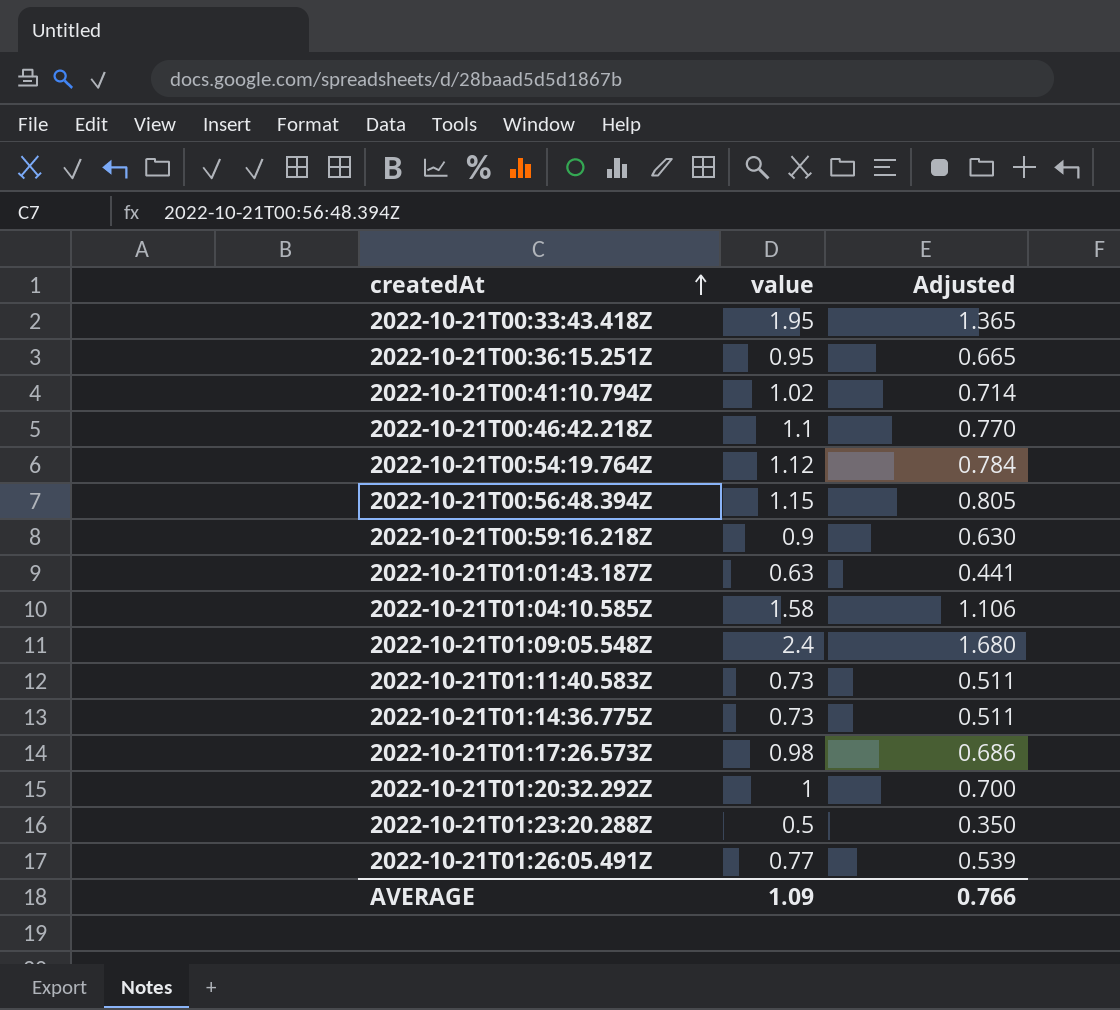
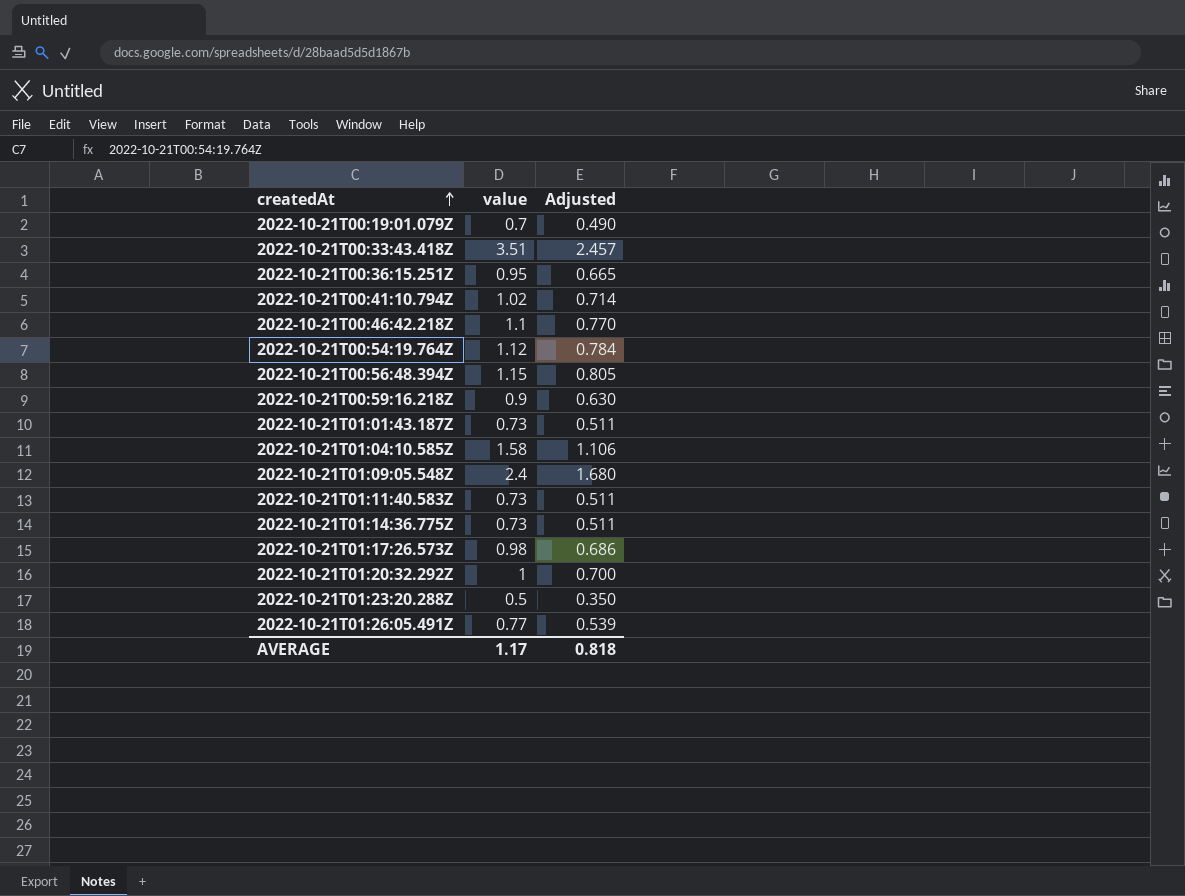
row 2022-10-21T00:19:01.079Z: none -> 0.7 | 0.490
2022-10-21T00:33:43.418Z | value: 1.95 -> 3.51
2022-10-21T00:33:43.418Z | Adjusted: 1.365 -> 2.457
2022-10-21T01:01:43.187Z | value: 0.63 -> 0.73
2022-10-21T01:01:43.187Z | Adjusted: 0.441 -> 0.511
AVERAGE | value: 1.09 -> 1.17
AVERAGE | Adjusted: 0.766 -> 0.818

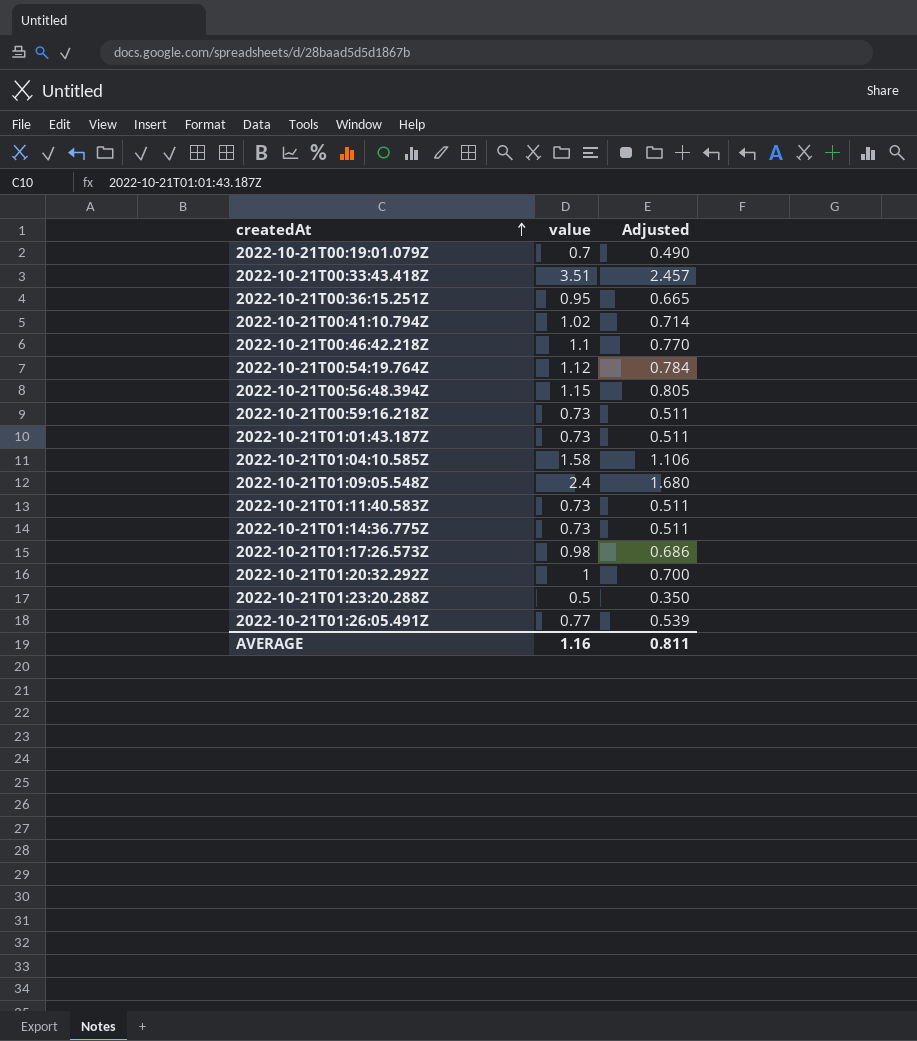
2022-10-21T00:59:16.218Z | value: 0.9 -> 0.73
2022-10-21T00:59:16.218Z | Adjusted: 0.630 -> 0.511
AVERAGE | value: 1.17 -> 1.16
AVERAGE | Adjusted: 0.818 -> 0.811

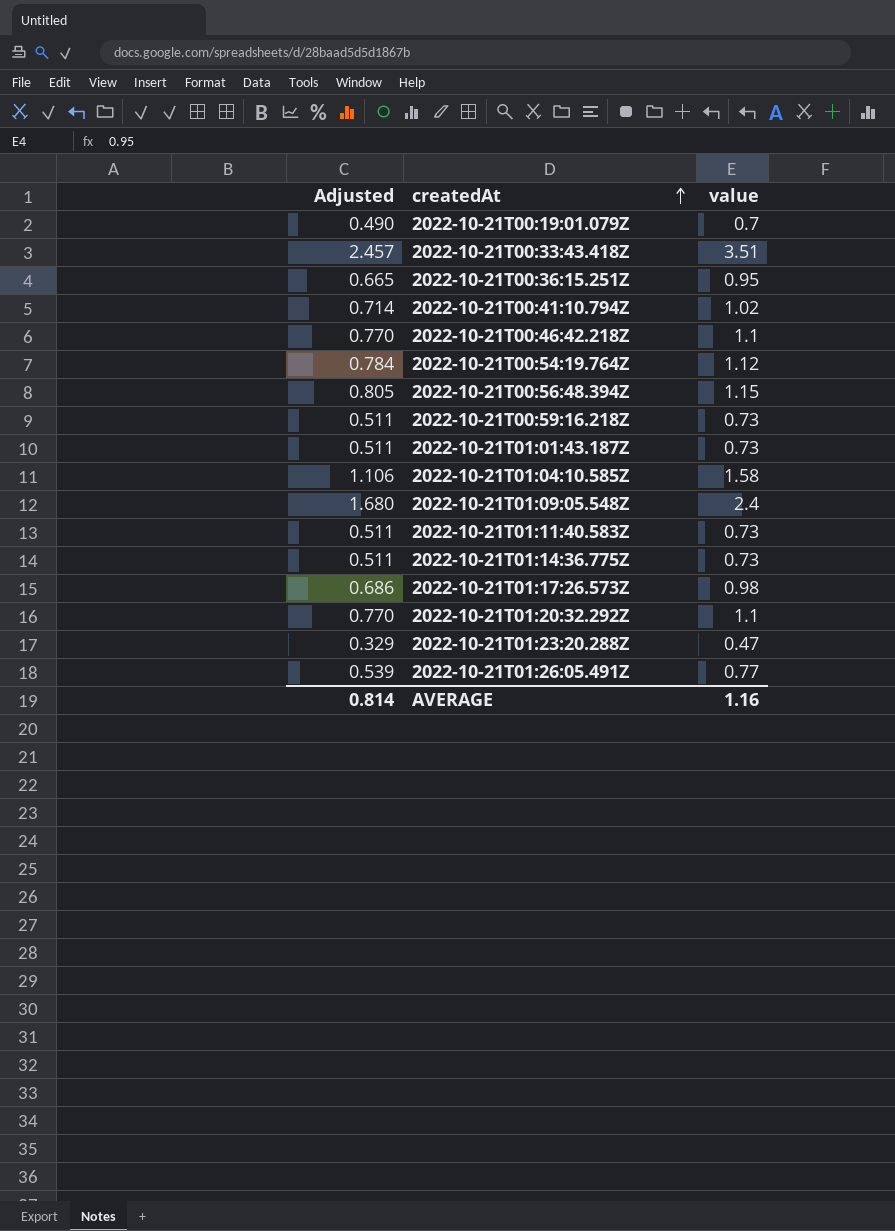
column Adjusted | position: 3 -> 1
2022-10-21T01:20:32.292Z | Adjusted: 0.700 -> 0.770
2022-10-21T01:20:32.292Z | value: 1 -> 1.1
2022-10-21T01:23:20.288Z | Adjusted: 0.350 -> 0.329
2022-10-21T01:23:20.288Z | value: 0.5 -> 0.47
AVERAGE | Adjusted: 0.811 -> 0.814

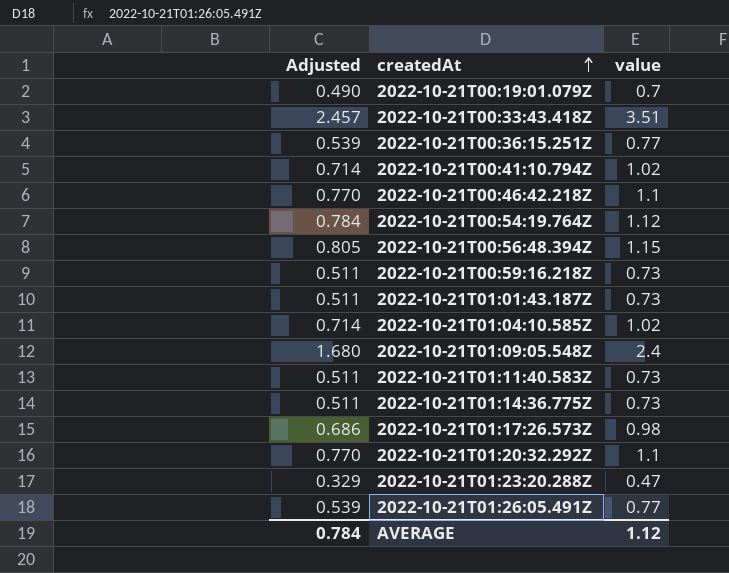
2022-10-21T00:36:15.251Z | Adjusted: 0.665 -> 0.539
2022-10-21T00:36:15.251Z | value: 0.95 -> 0.77
2022-10-21T01:04:10.585Z | Adjusted: 1.106 -> 0.714
2022-10-21T01:04:10.585Z | value: 1.58 -> 1.02
AVERAGE | Adjusted: 0.814 -> 0.784
AVERAGE | value: 1.16 -> 1.12

